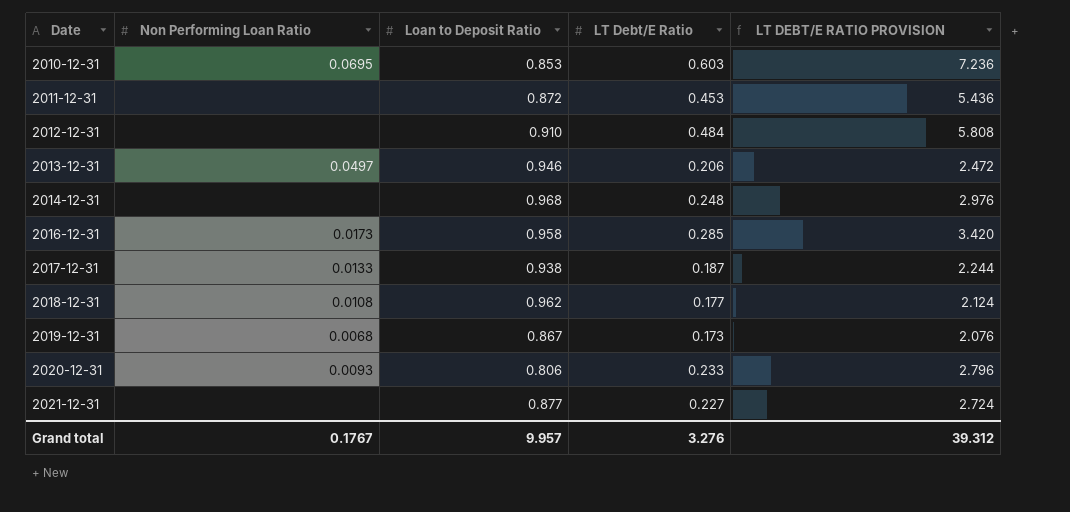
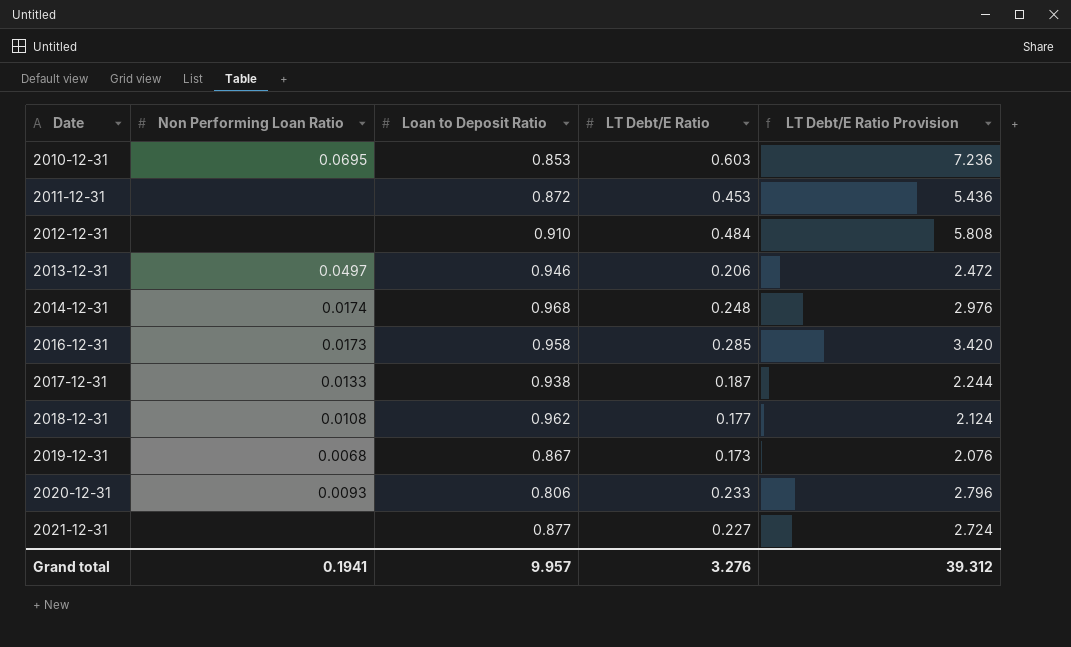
column name: LT DEBT/E RATIO PROVISION -> LT Debt/E Ratio Provision
2014-12-31 | Non Performing Loan Ratio: none -> 0.0174
Grand total | Non Performing Loan Ratio: 0.1767 -> 0.1941

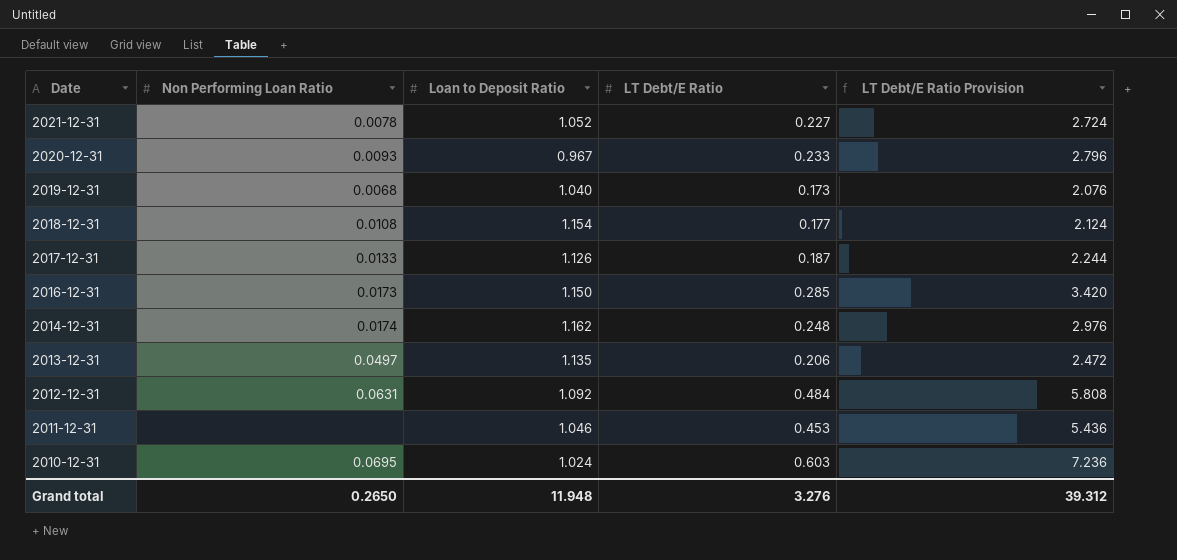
row order: Date ascending -> Date descending
2021-12-31 | Non Performing Loan Ratio: none -> 0.0078
2021-12-31 | Loan to Deposit Ratio: 0.877 -> 1.052
2020-12-31 | Loan to Deposit Ratio: 0.806 -> 0.967
2019-12-31 | Loan to Deposit Ratio: 0.867 -> 1.040
2018-12-31 | Loan to Deposit Ratio: 0.962 -> 1.154
2017-12-31 | Loan to Deposit Ratio: 0.938 -> 1.126
2016-12-31 | Loan to Deposit Ratio: 0.958 -> 1.150
2014-12-31 | Loan to Deposit Ratio: 0.968 -> 1.162
2013-12-31 | Loan to Deposit Ratio: 0.946 -> 1.135
2012-12-31 | Non Performing Loan Ratio: none -> 0.0631
2012-12-31 | Loan to Deposit Ratio: 0.910 -> 1.092
2011-12-31 | Loan to Deposit Ratio: 0.872 -> 1.046
2010-12-31 | Loan to Deposit Ratio: 0.853 -> 1.024
Grand total | Non Performing Loan Ratio: 0.1941 -> 0.2650
Grand total | Loan to Deposit Ratio: 9.957 -> 11.948

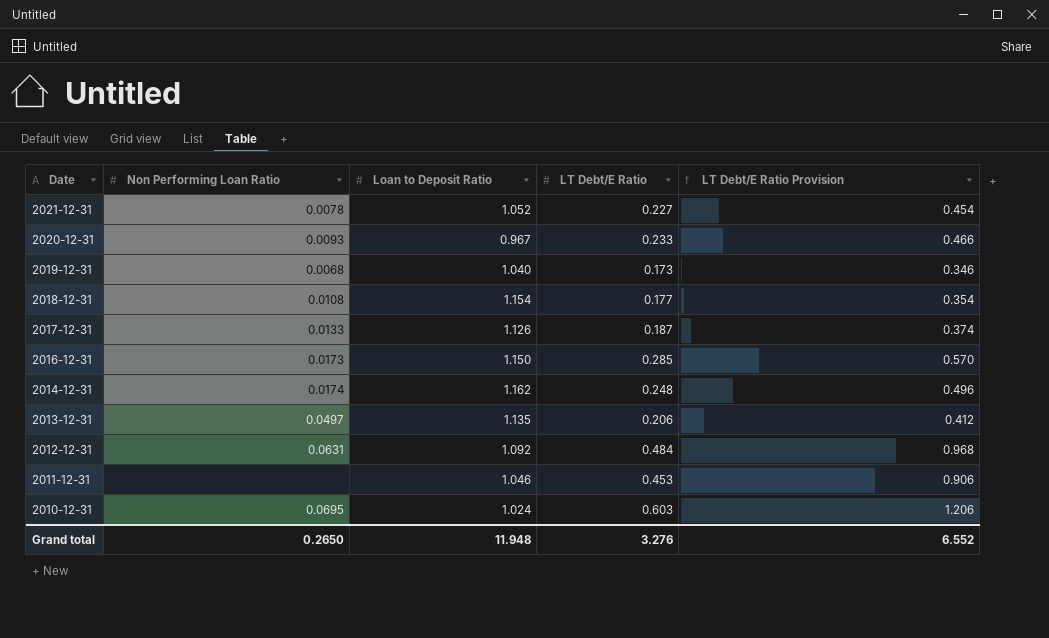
column LT Debt/E Ratio Provision | formula: [LT Debt/E Ratio] * 12 -> [LT Debt/E Ratio] * 2
Grand total | LT Debt/E Ratio Provision: 39.312 -> 6.552

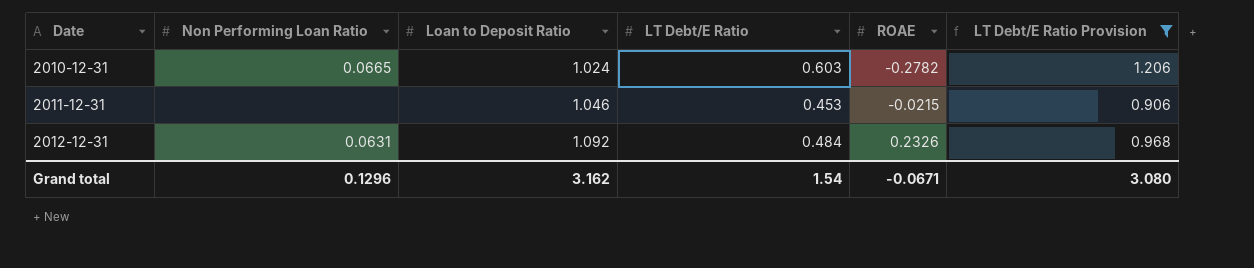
filter: none -> LT Debt/E Ratio Provision >= 0.906
row order: Date descending -> Date ascending
column ROAE | position: none -> 5
2010-12-31 | Non Performing Loan Ratio: 0.0695 -> 0.0665
Grand total | Non Performing Loan Ratio: 0.2650 -> 0.1296
Grand total | Loan to Deposit Ratio: 11.948 -> 3.162
Grand total | LT Debt/E Ratio: 3.276 -> 1.54
Grand total | LT Debt/E Ratio Provision: 6.552 -> 3.080

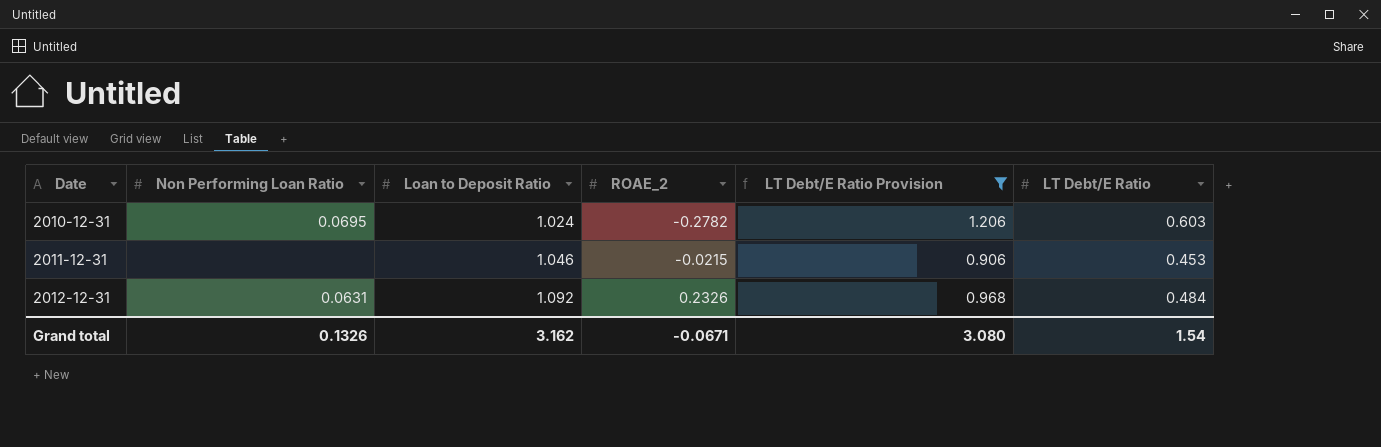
column name: ROAE -> ROAE_2
column LT Debt/E Ratio | position: 4 -> 6
2010-12-31 | Non Performing Loan Ratio: 0.0665 -> 0.0695
Grand total | Non Performing Loan Ratio: 0.1296 -> 0.1326

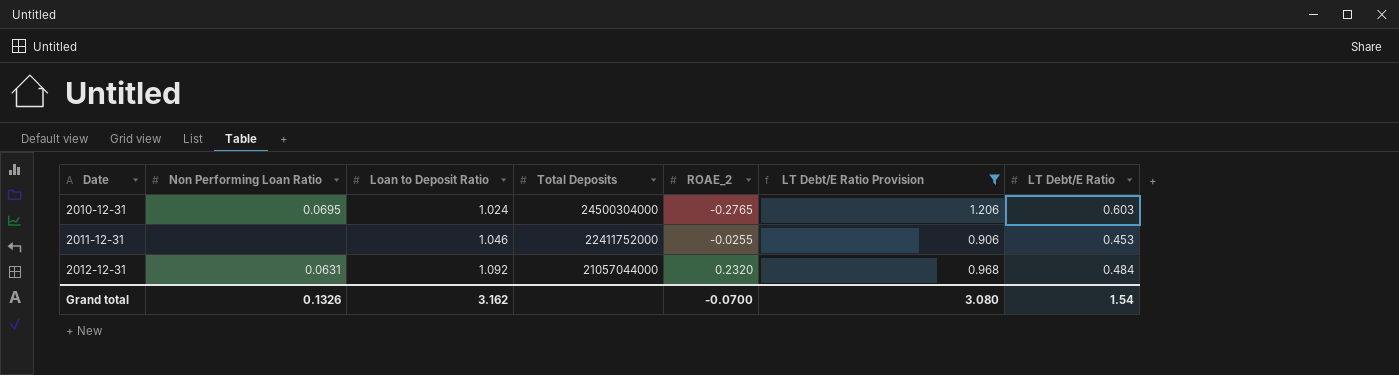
column Total Deposits | position: none -> 4
2010-12-31 | ROAE_2: -0.2782 -> -0.2765
2011-12-31 | ROAE_2: -0.0215 -> -0.0255
2012-12-31 | ROAE_2: 0.2326 -> 0.2320
Grand total | ROAE_2: -0.0671 -> -0.0700

